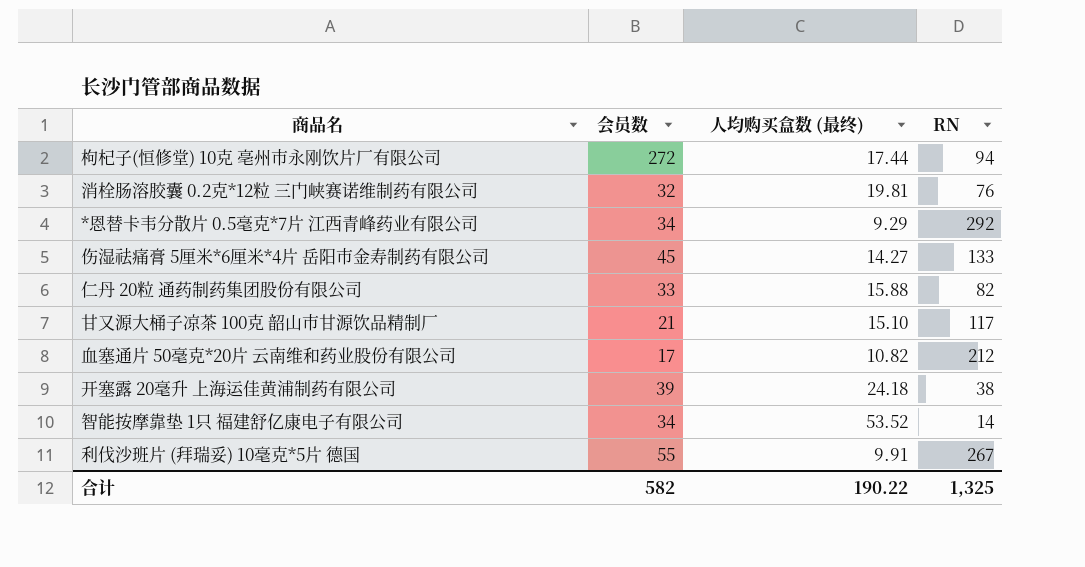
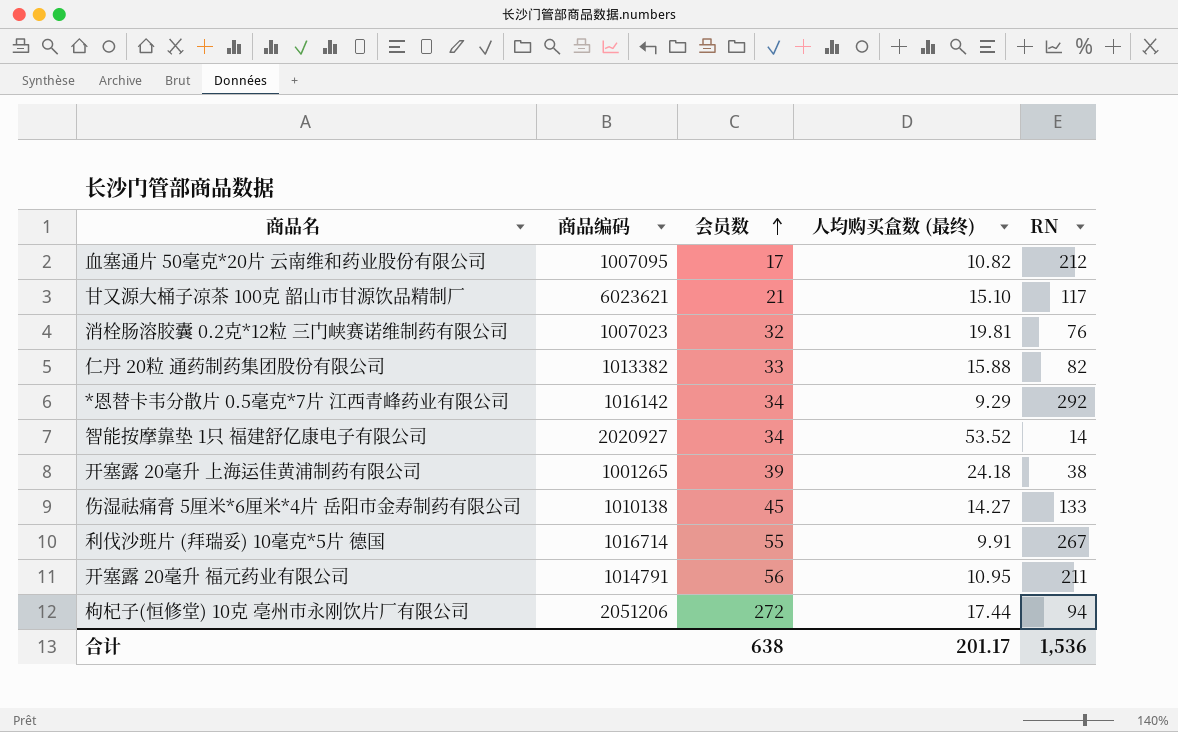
row order: none -> 会员数 ascending
column 商品编码 | position: none -> 2
row 开塞露 20毫升 福元药业有限公司: none -> 1014791 | 56 | 10.95 | 211
合计 | 会员数: 582 -> 638
合计 | 人均购买盒数 (最终): 190.22 -> 201.17
合计 | RN: 1,325 -> 1,536

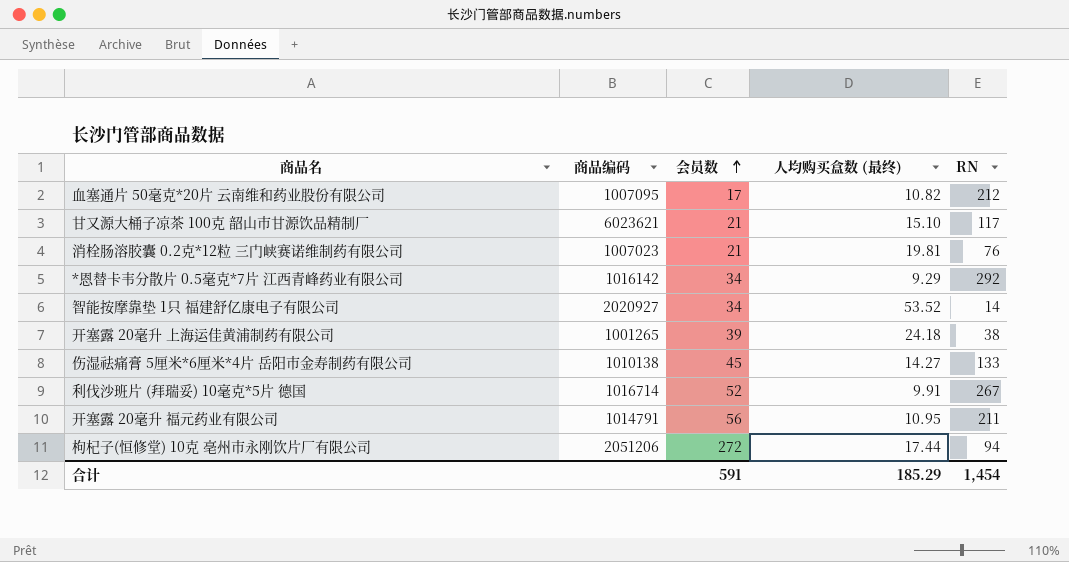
row 仁丹 20粒 通药制药集团股份有限公司: 1013382 | 33 | 15.88 | 82 -> none
消栓肠溶胶囊 0.2克*12粒 三门峡赛诺维制药有限公司 | 会员数: 32 -> 21
利伐沙班片 (拜瑞妥) 10毫克*5片 德国 | 会员数: 55 -> 52
合计 | 会员数: 638 -> 591
合计 | 人均购买盒数 (最终): 201.17 -> 185.29
合计 | RN: 1,536 -> 1,454

